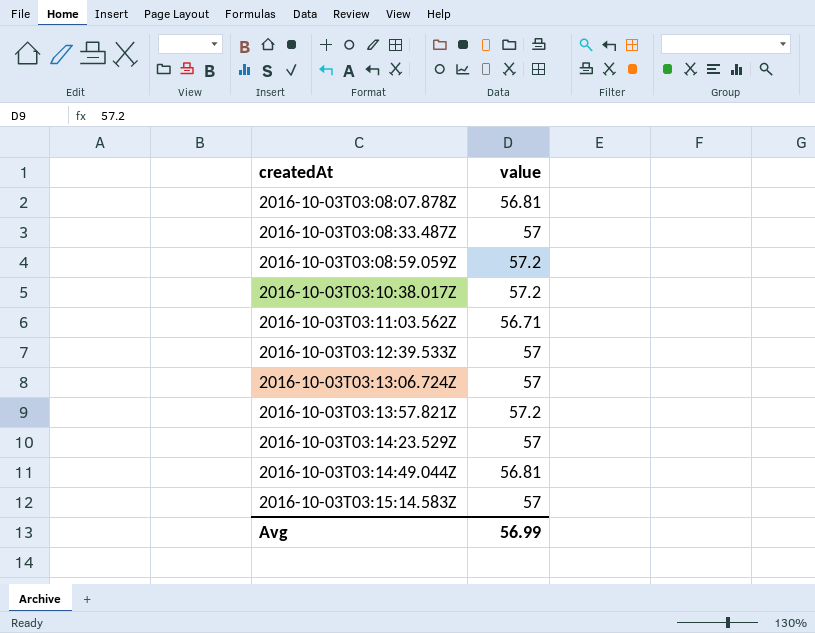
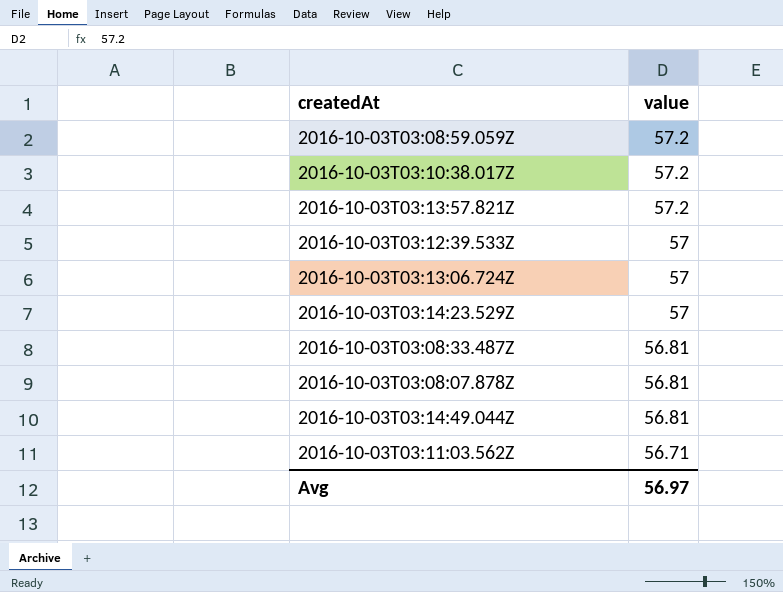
row order: createdAt ascending -> value descending
row 2016-10-03T03:15:14.583Z: 57 -> none
2016-10-03T03:08:33.487Z | value: 57 -> 56.81
Avg | value: 56.99 -> 56.97

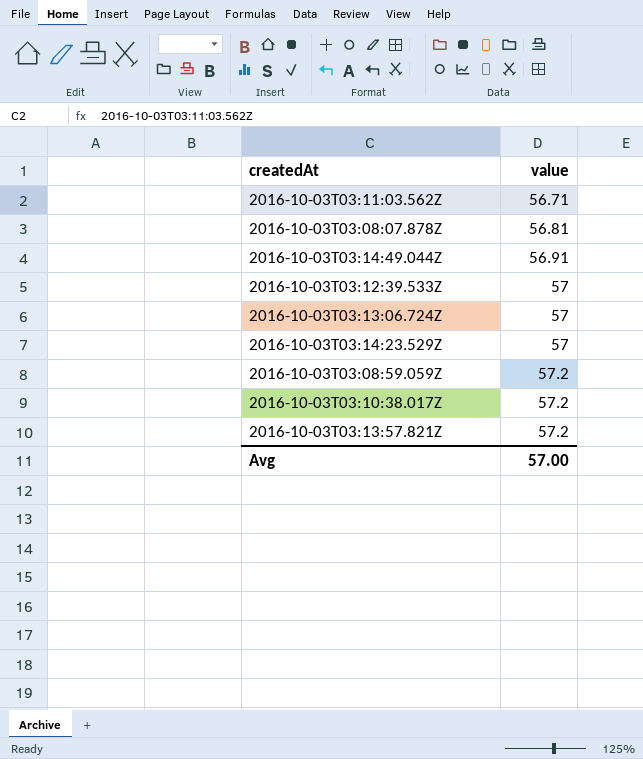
row order: value descending -> value ascending
row 2016-10-03T03:08:33.487Z: 56.81 -> none
2016-10-03T03:14:49.044Z | value: 56.81 -> 56.91
Avg | value: 56.97 -> 57.00

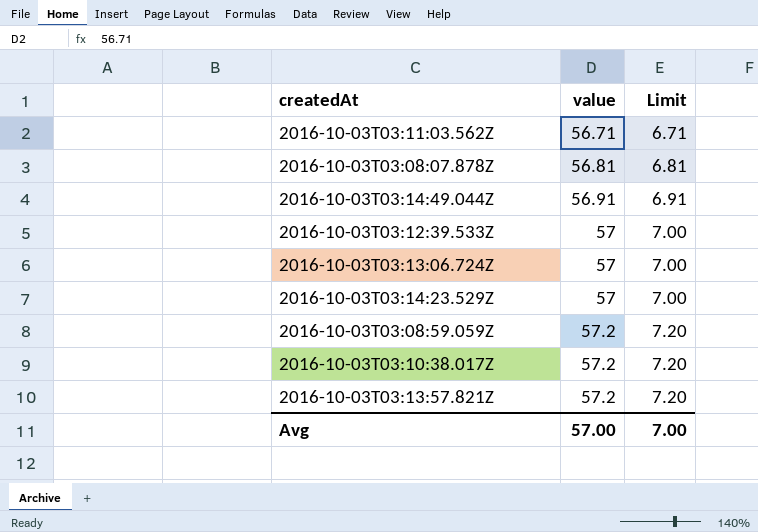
column Limit | formula: none -> [value] - 50

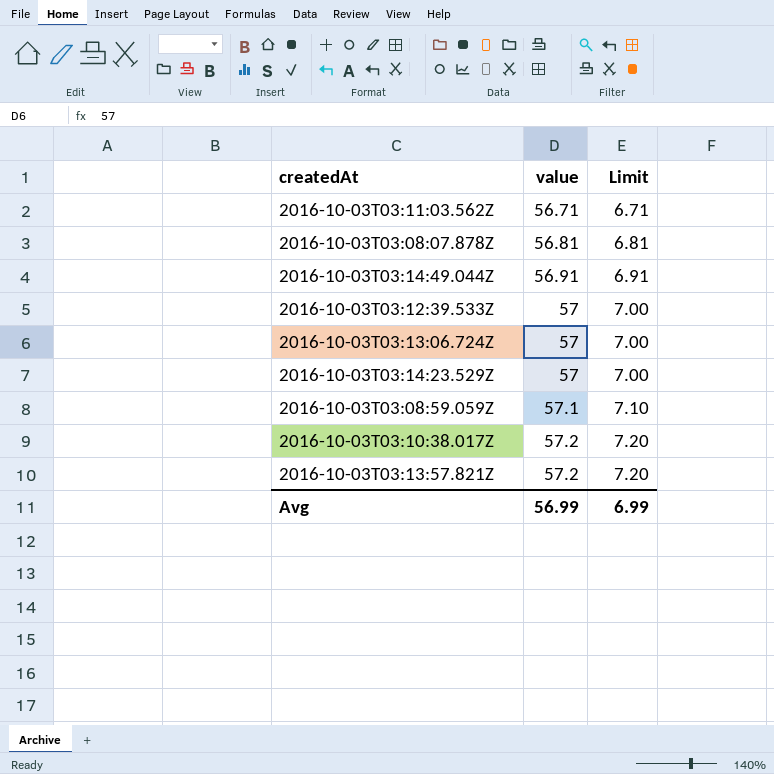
2016-10-03T03:08:59.059Z | value: 57.2 -> 57.1
2016-10-03T03:08:59.059Z | Limit: 7.20 -> 7.10
Avg | value: 57.00 -> 56.99
Avg | Limit: 7.00 -> 6.99

